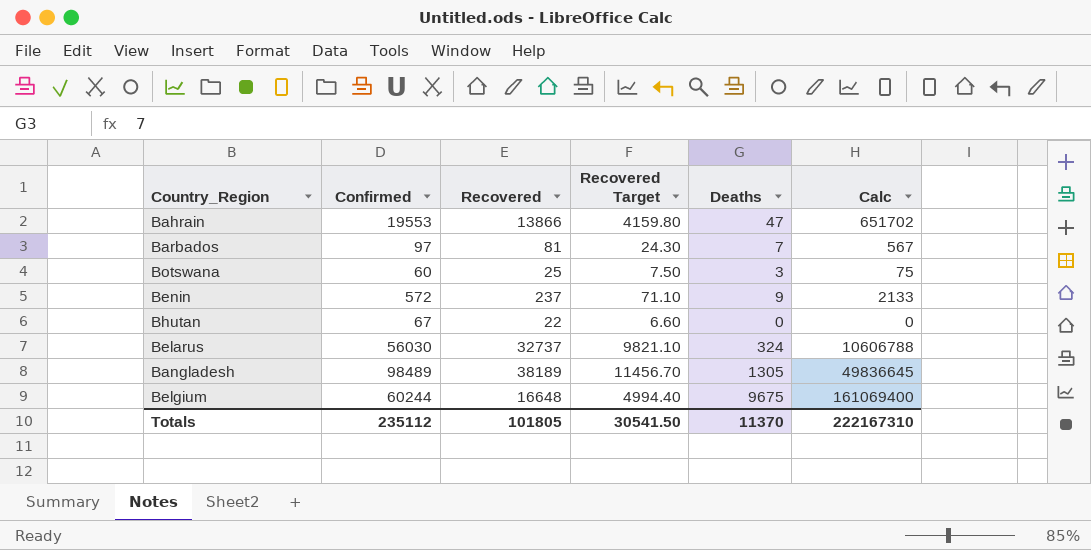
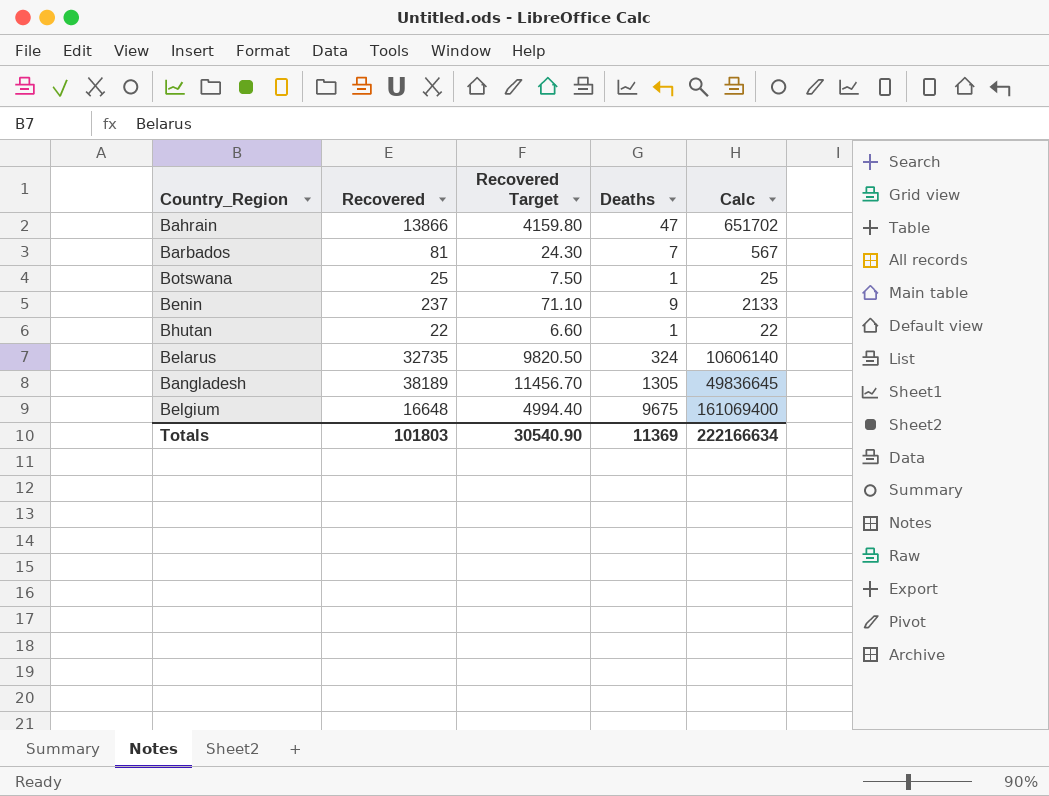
column Confirmed | position: 2 -> none
Botswana | Deaths: 3 -> 1
Botswana | Calc: 75 -> 25
Bhutan | Deaths: 0 -> 1
Bhutan | Calc: 0 -> 22
Belarus | Recovered: 32737 -> 32735
Belarus | Recovered Target: 9821.10 -> 9820.50
Belarus | Calc: 10606788 -> 10606140
Totals | Recovered: 101805 -> 101803
Totals | Recovered Target: 30541.50 -> 30540.90
Totals | Deaths: 11370 -> 11369
Totals | Calc: 222167310 -> 222166634

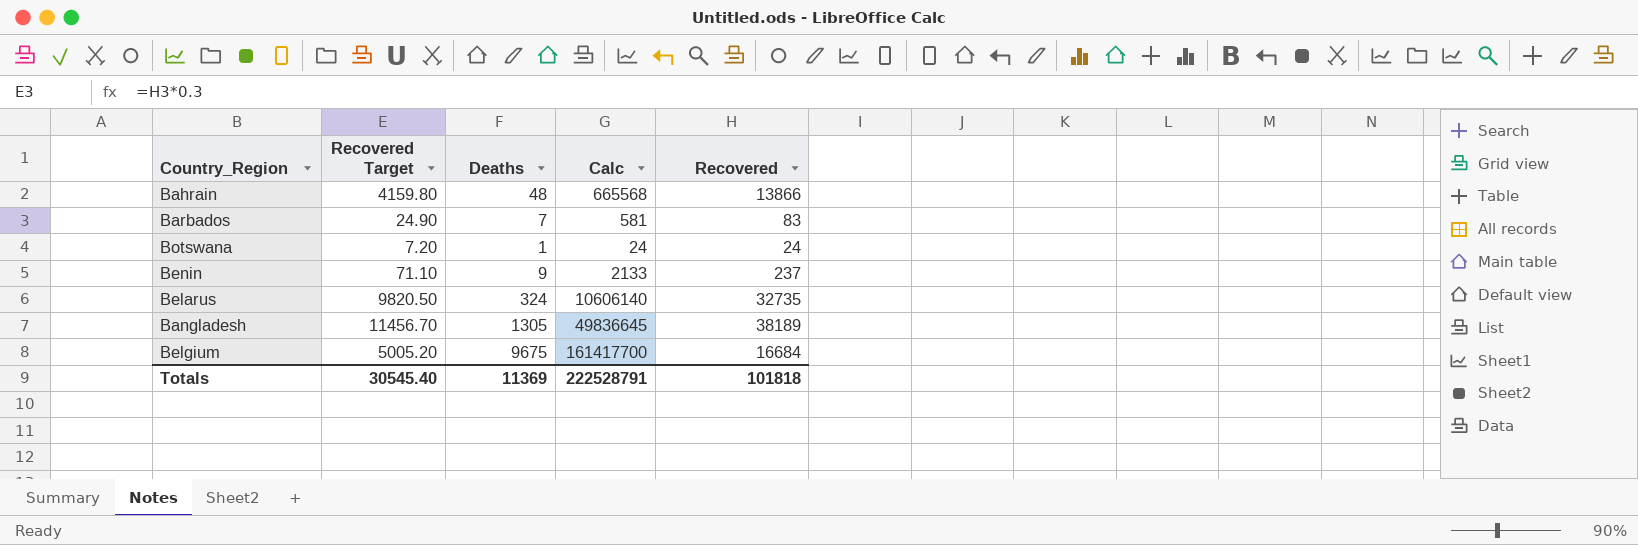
column Recovered | position: 2 -> 5
row Bhutan: 22 | 6.60 | 1 | 22 -> none
Bahrain | Deaths: 47 -> 48
Bahrain | Calc: 651702 -> 665568
Barbados | Recovered Target: 24.30 -> 24.90
Barbados | Calc: 567 -> 581
Barbados | Recovered: 81 -> 83
Botswana | Recovered Target: 7.50 -> 7.20
Botswana | Calc: 25 -> 24
Botswana | Recovered: 25 -> 24
Belgium | Recovered Target: 4994.40 -> 5005.20
Belgium | Calc: 161069400 -> 161417700
Belgium | Recovered: 16648 -> 16684
Totals | Recovered Target: 30540.90 -> 30545.40
Totals | Calc: 222166634 -> 222528791
Totals | Recovered: 101803 -> 101818

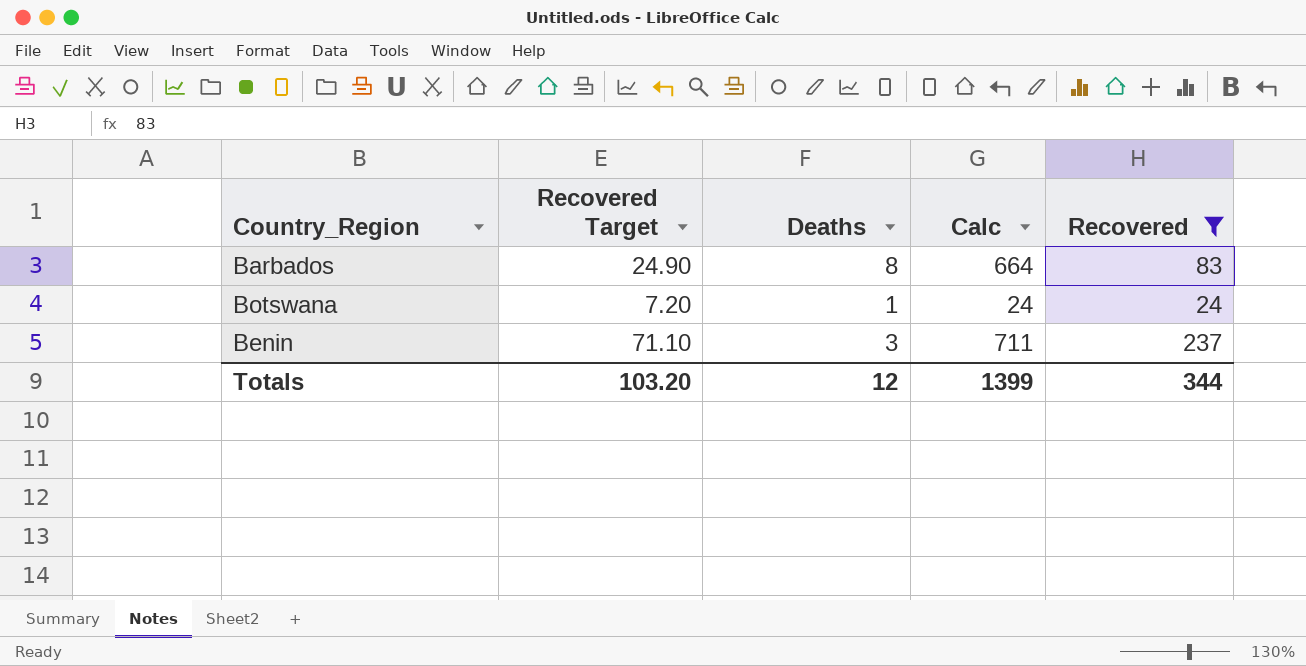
filter: none -> Recovered <= 237
Barbados | Deaths: 7 -> 8
Barbados | Calc: 581 -> 664
Benin | Deaths: 9 -> 3
Benin | Calc: 2133 -> 711
Totals | Recovered Target: 30545.40 -> 103.20
Totals | Deaths: 11369 -> 12
Totals | Calc: 222528791 -> 1399
Totals | Recovered: 101818 -> 344

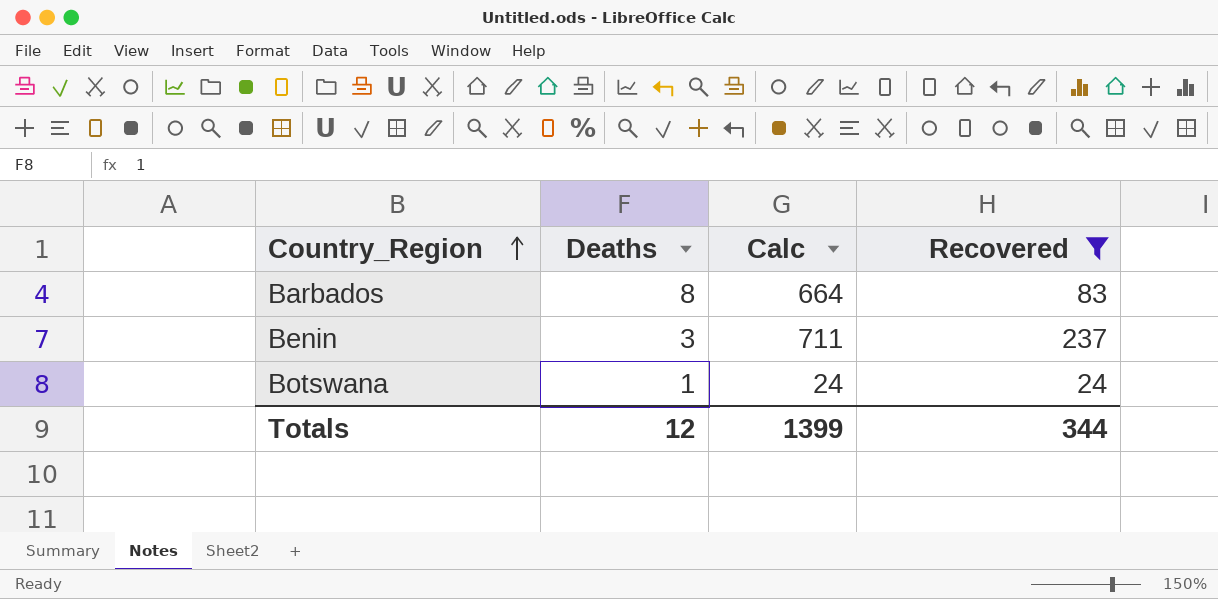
row order: none -> Country_Region ascending
column Recovered Target | formula: [Recovered] * 0.3 -> none

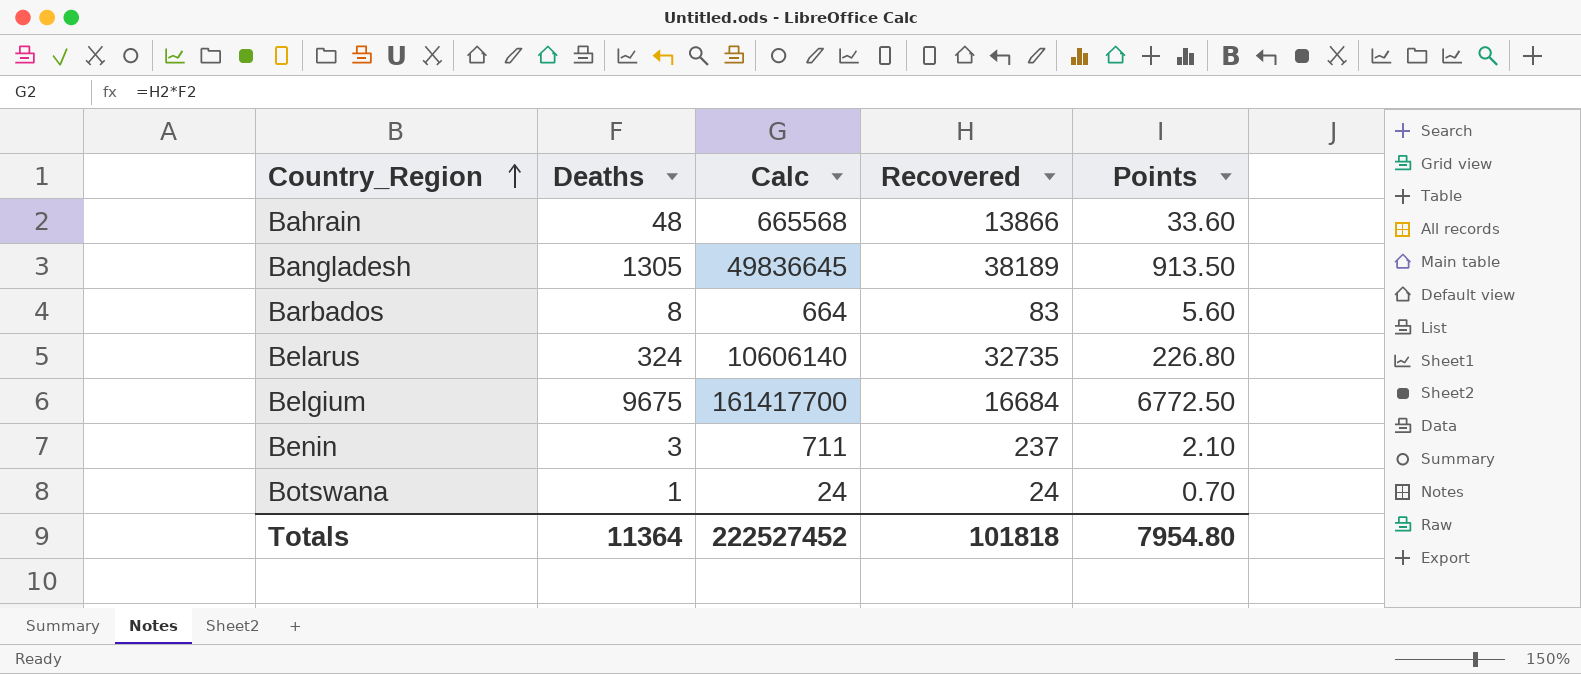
filter: Recovered <= 237 -> none
column Points | formula: none -> [Deaths] * 0.7
Totals | Deaths: 12 -> 11364
Totals | Calc: 1399 -> 222527452
Totals | Recovered: 344 -> 101818

